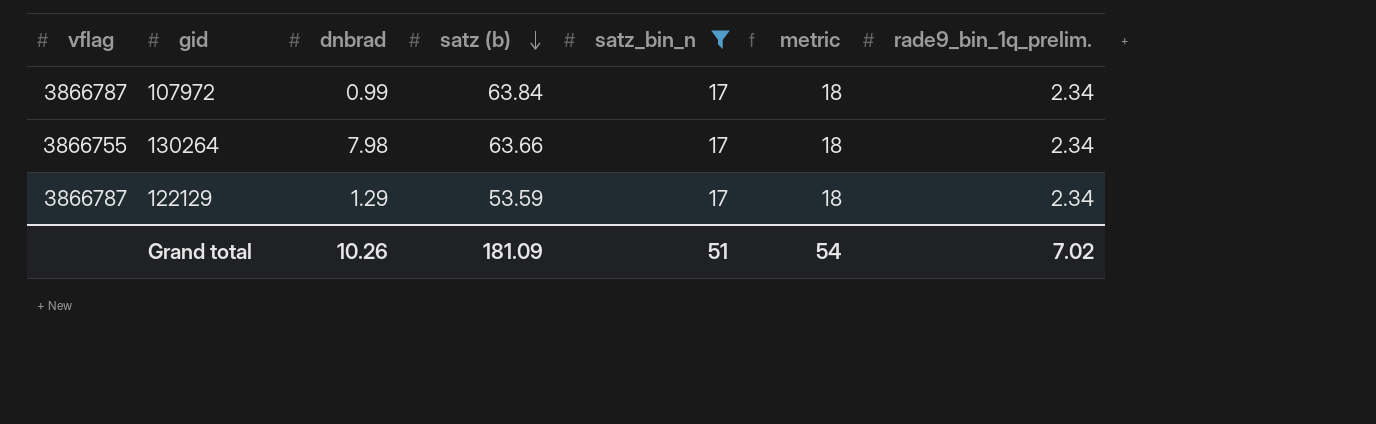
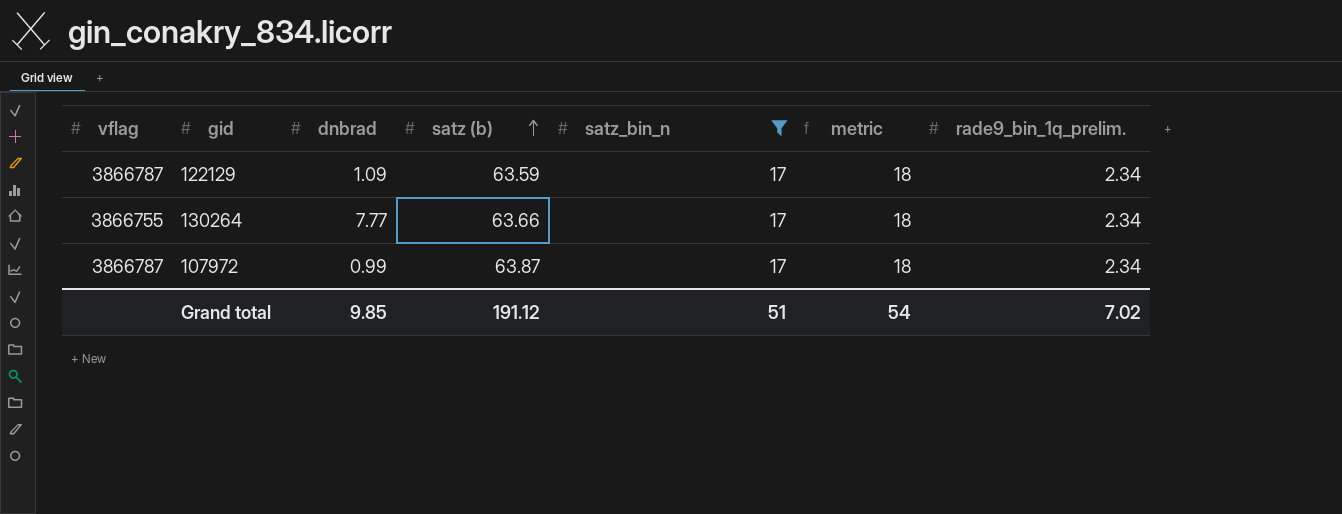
row order: satz (b) descending -> satz (b) ascending
122129 | dnbrad: 1.29 -> 1.09
122129 | satz (b): 53.59 -> 63.59
130264 | dnbrad: 7.98 -> 7.77
107972 | satz (b): 63.84 -> 63.87
Grand total | dnbrad: 10.26 -> 9.85
Grand total | satz (b): 181.09 -> 191.12

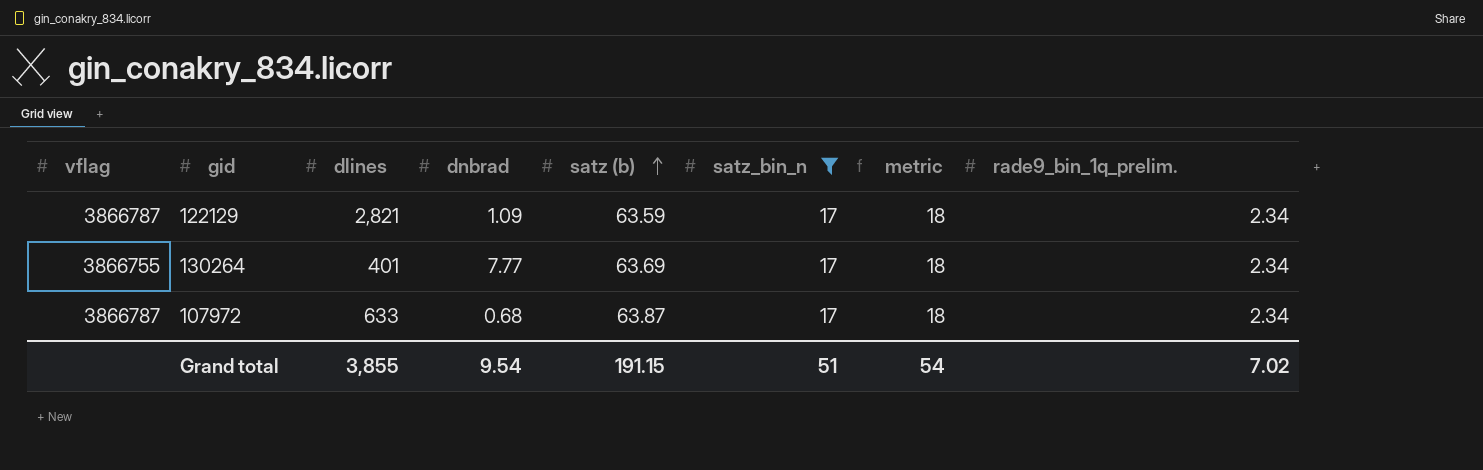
column dlines | position: none -> 3
130264 | satz (b): 63.66 -> 63.69
107972 | dnbrad: 0.99 -> 0.68
Grand total | dnbrad: 9.85 -> 9.54
Grand total | satz (b): 191.12 -> 191.15

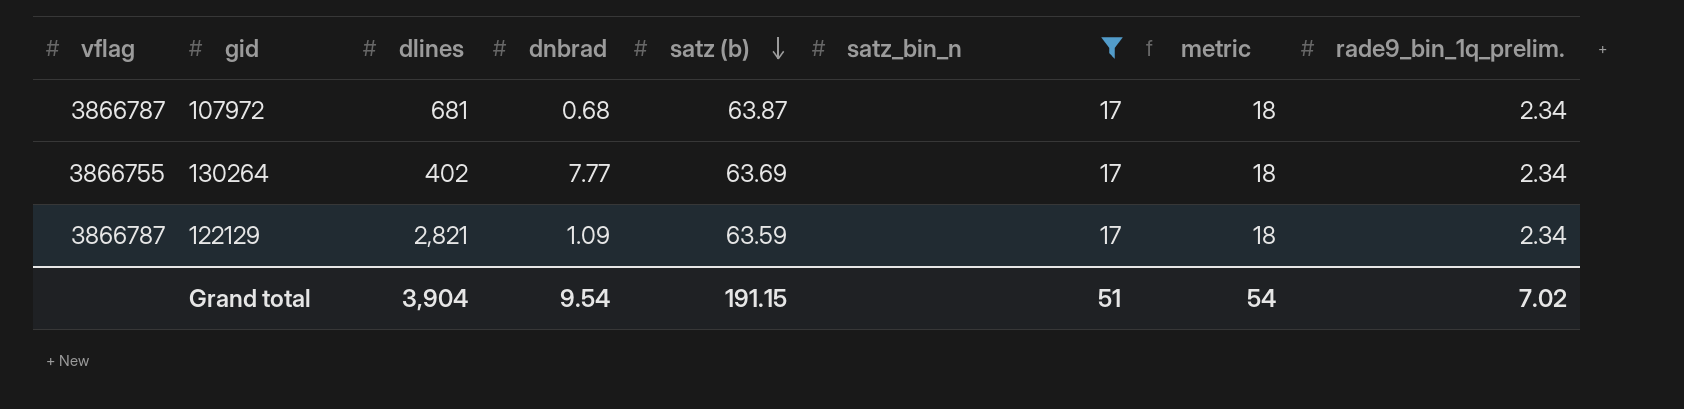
row order: satz (b) ascending -> satz (b) descending
107972 | dlines: 633 -> 681
130264 | dlines: 401 -> 402
Grand total | dlines: 3,855 -> 3,904

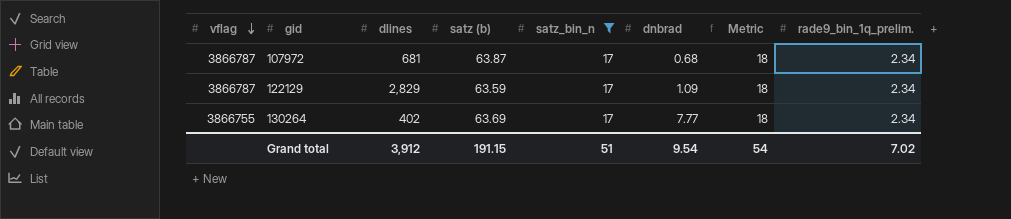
row order: satz (b) descending -> vflag descending
column dnbrad | position: 4 -> 6
column name: metric -> Metric
122129 | dlines: 2,821 -> 2,829
Grand total | dlines: 3,904 -> 3,912

